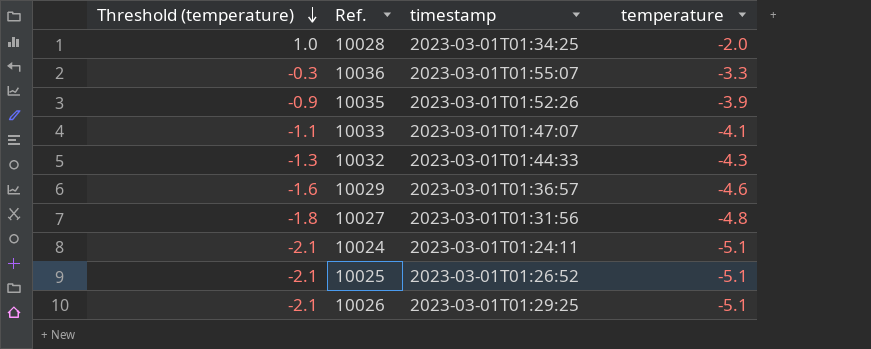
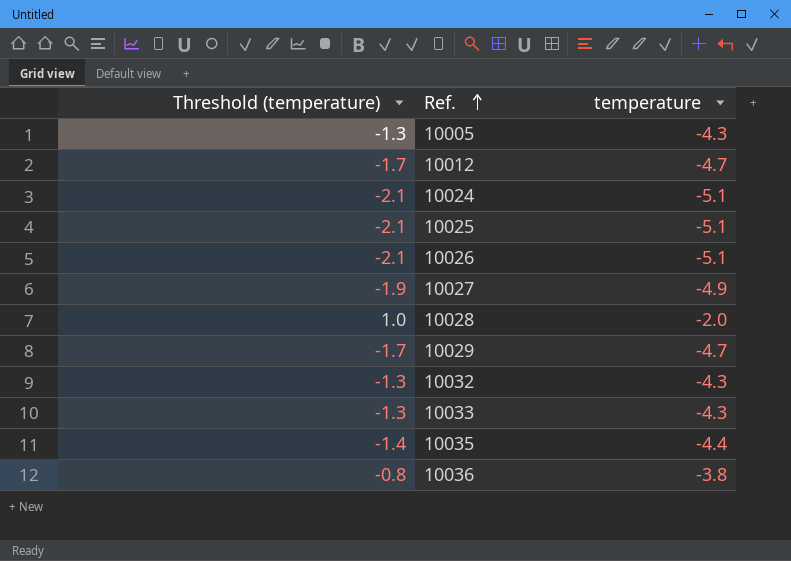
row order: Threshold (temperature) descending -> Ref. ascending
column timestamp | position: 3 -> none
row 10005: none -> -1.3 | -4.3
row 10012: none -> -1.7 | -4.7
10027 | Threshold (temperature): -1.8 -> -1.9
10027 | temperature: -4.8 -> -4.9
10029 | Threshold (temperature): -1.6 -> -1.7
10029 | temperature: -4.6 -> -4.7
10033 | Threshold (temperature): -1.1 -> -1.3
10033 | temperature: -4.1 -> -4.3
10035 | Threshold (temperature): -0.9 -> -1.4
10035 | temperature: -3.9 -> -4.4
10036 | Threshold (temperature): -0.3 -> -0.8
10036 | temperature: -3.3 -> -3.8

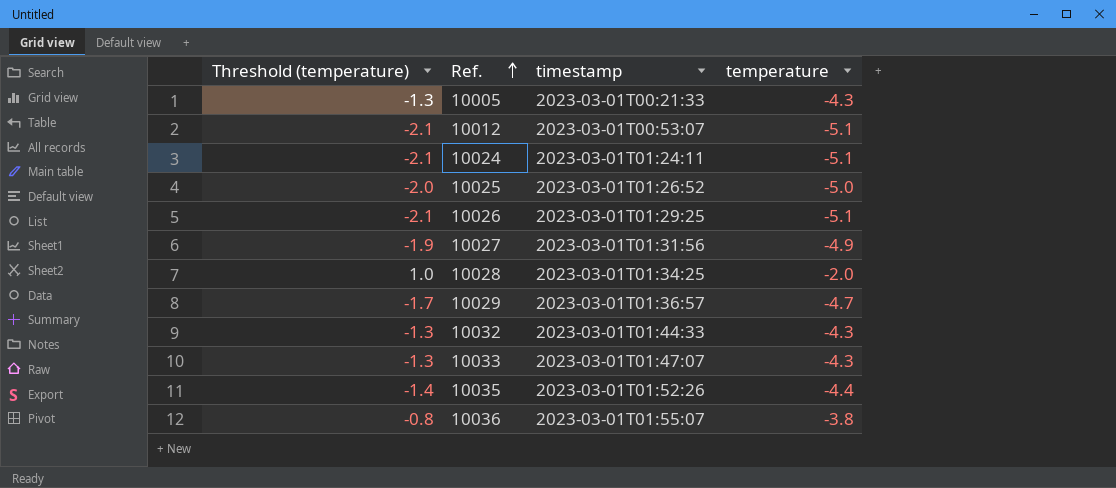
column timestamp | position: none -> 3
10012 | Threshold (temperature): -1.7 -> -2.1
10012 | temperature: -4.7 -> -5.1
10025 | Threshold (temperature): -2.1 -> -2.0
10025 | temperature: -5.1 -> -5.0

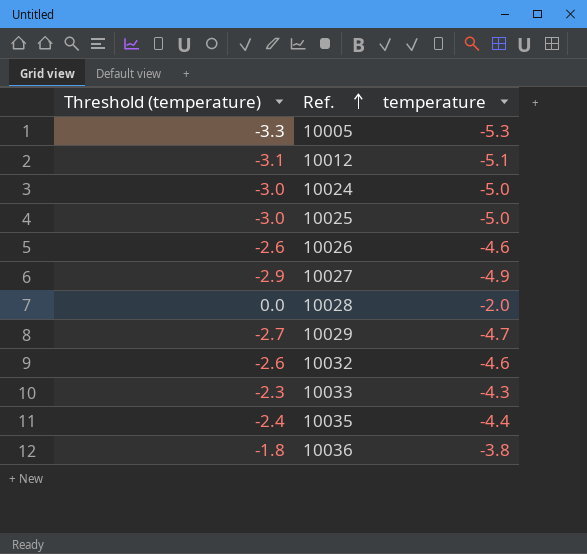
column timestamp | position: 3 -> none
column Threshold (temperature) | formula: [temperature] + 3 -> [temperature] + 2
10005 | temperature: -4.3 -> -5.3
10024 | temperature: -5.1 -> -5.0
10026 | temperature: -5.1 -> -4.6
10032 | temperature: -4.3 -> -4.6

